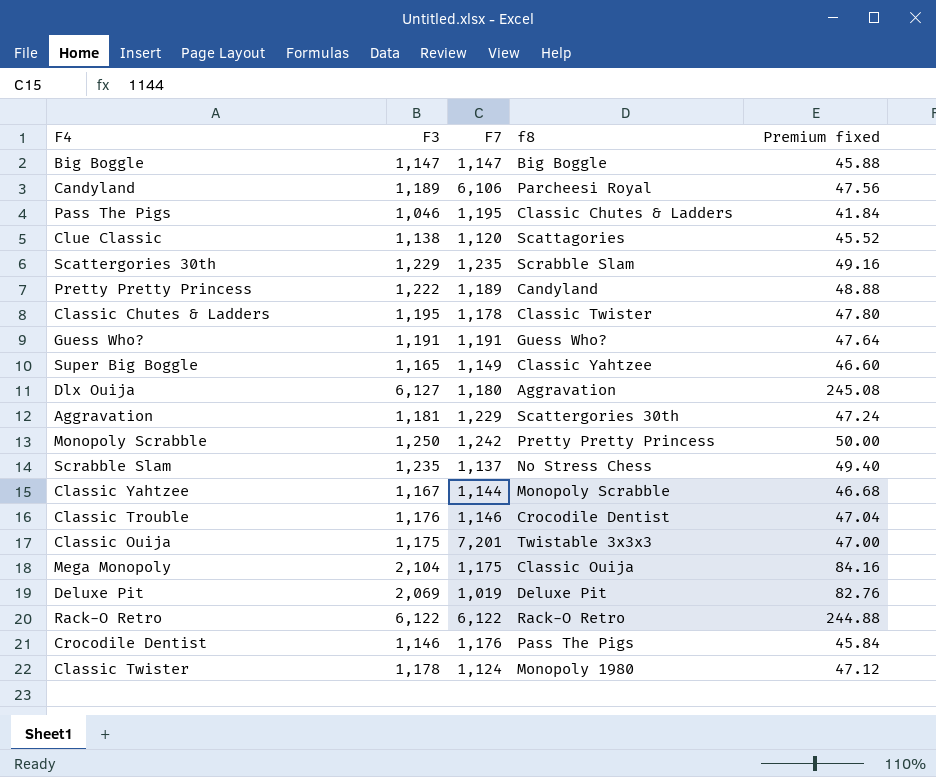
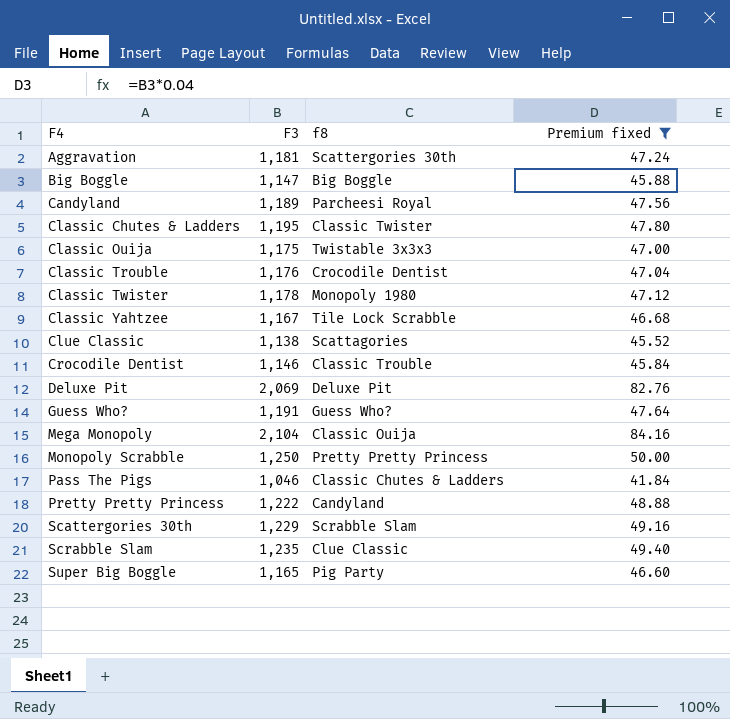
filter: none -> Premium fixed <= 84.16
row order: none -> F4 ascending
column F7 | position: 3 -> none
Classic Yahtzee | f8: Monopoly Scrabble -> Tile Lock Scrabble
Crocodile Dentist | f8: Pass The Pigs -> Classic Trouble
Scrabble Slam | f8: No Stress Chess -> Clue Classic
Super Big Boggle | f8: Classic Yahtzee -> Pig Party

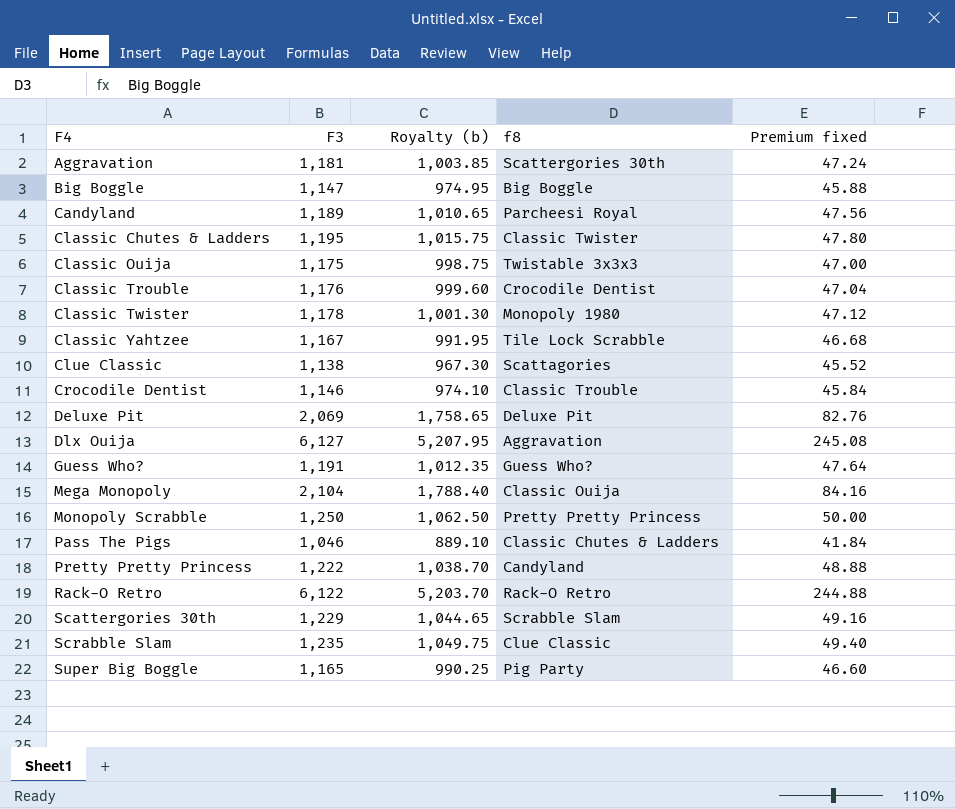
filter: Premium fixed <= 84.16 -> none
column Royalty (b) | formula: none -> [F3] * 0.85

